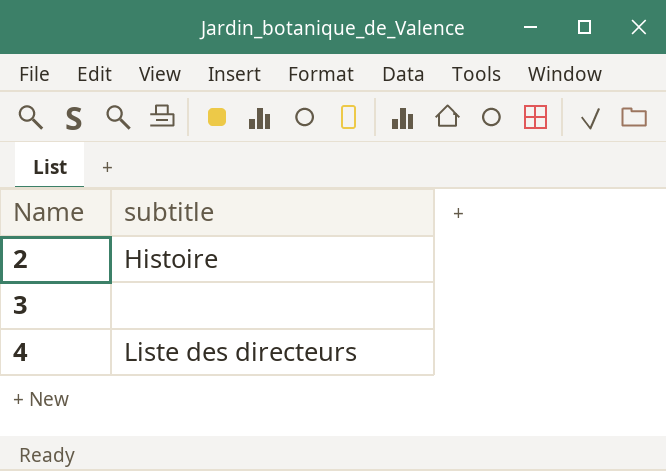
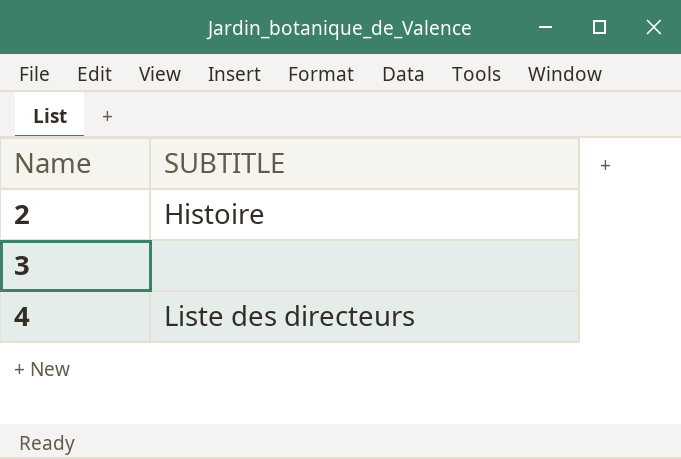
column name: subtitle -> SUBTITLE

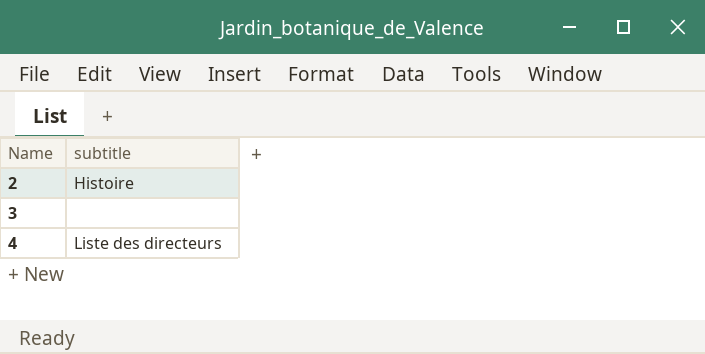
column name: SUBTITLE -> subtitle

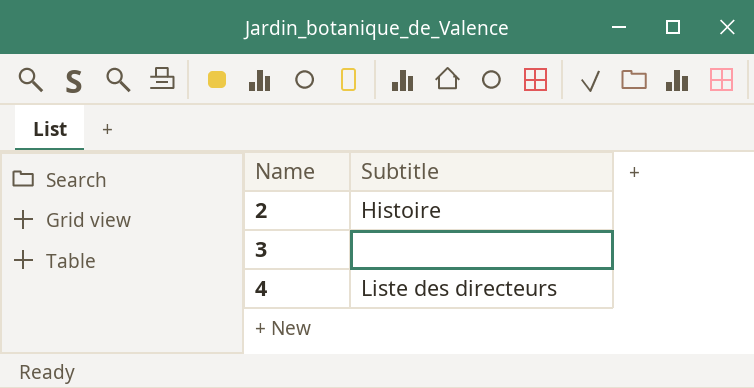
column name: subtitle -> Subtitle

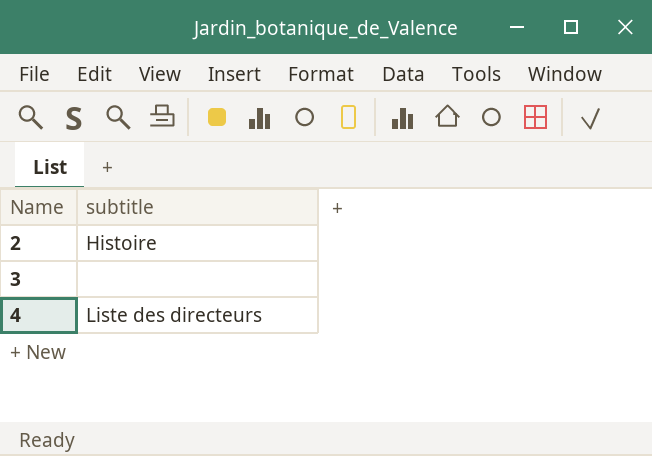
column name: Subtitle -> subtitle

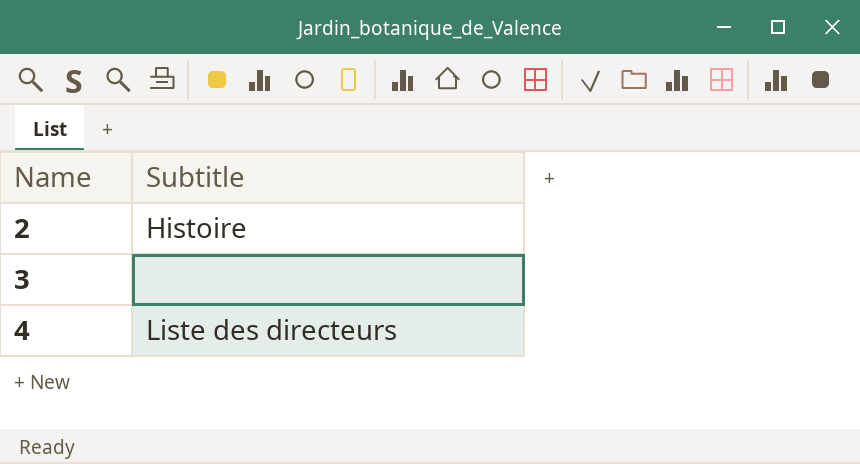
column name: subtitle -> Subtitle

